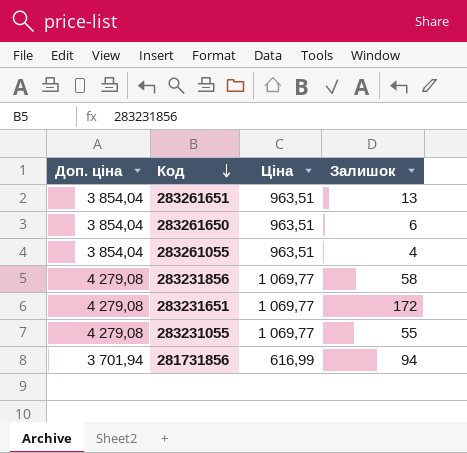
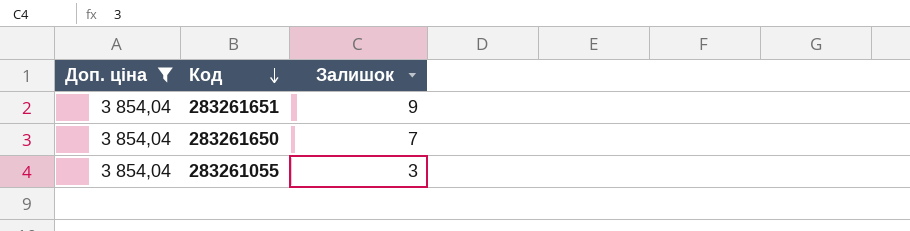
filter: none -> Доп. ціна = 3 854,04
column Ціна | position: 3 -> none
283261651 | Залишок: 13 -> 9
283261650 | Залишок: 6 -> 7
283261055 | Залишок: 4 -> 3

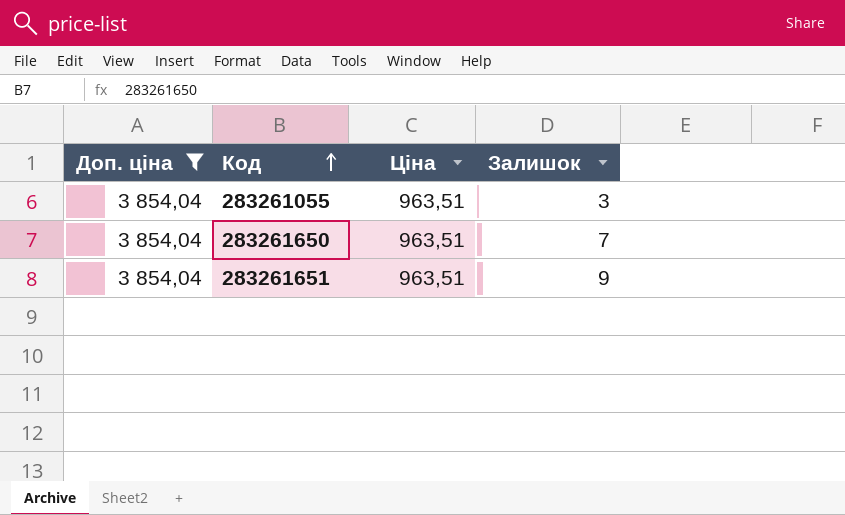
row order: Код descending -> Код ascending
column Ціна | position: none -> 3

